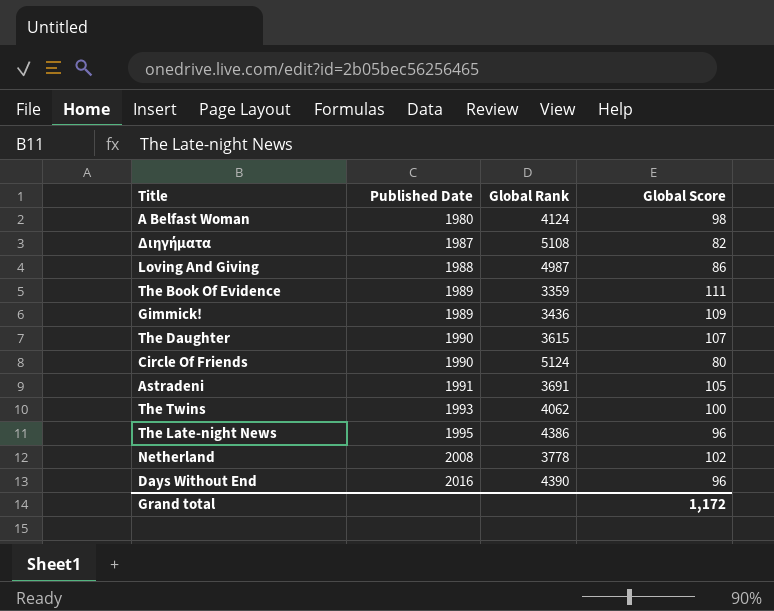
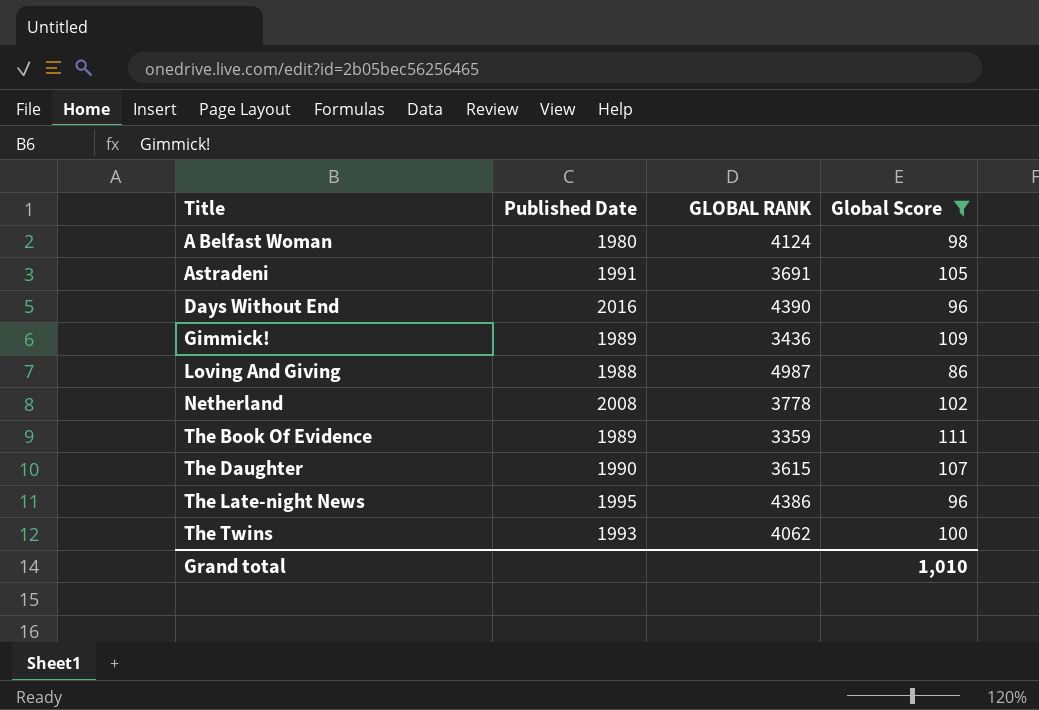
filter: none -> Global Score >= 86
row order: Published Date ascending -> Title ascending
column name: Global Rank -> GLOBAL RANK
Grand total | Global Score: 1,172 -> 1,010

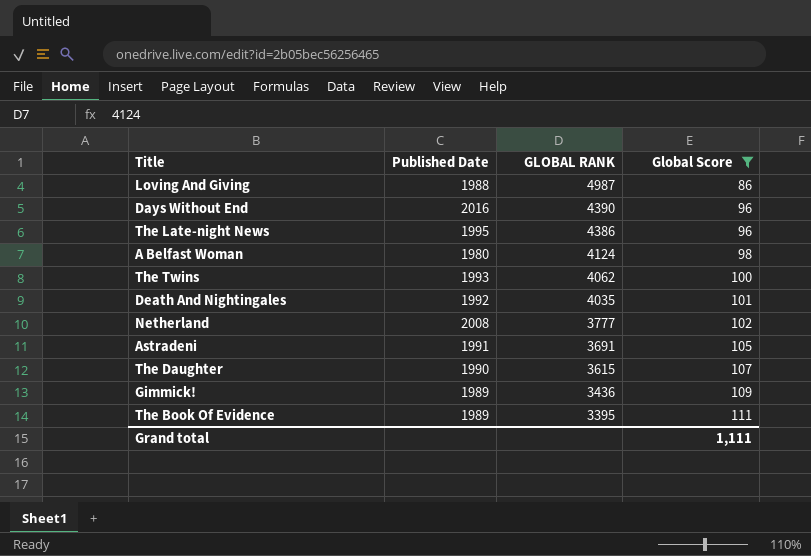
row order: Title ascending -> GLOBAL RANK descending
row Death And Nightingales: none -> 1992 | 4035 | 101
Netherland | GLOBAL RANK: 3778 -> 3777
The Book Of Evidence | GLOBAL RANK: 3359 -> 3395
Grand total | Global Score: 1,010 -> 1,111

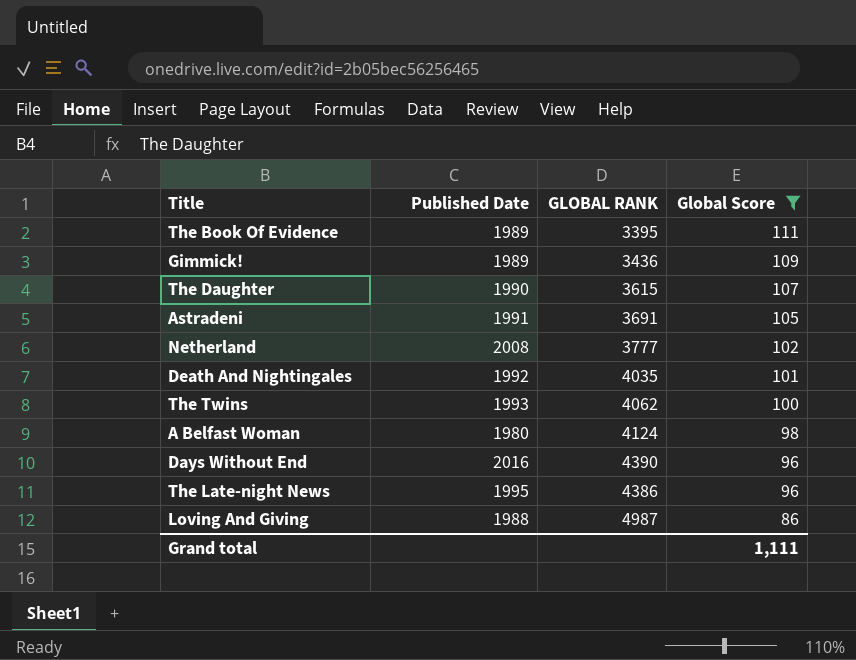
row order: GLOBAL RANK descending -> Global Score descending

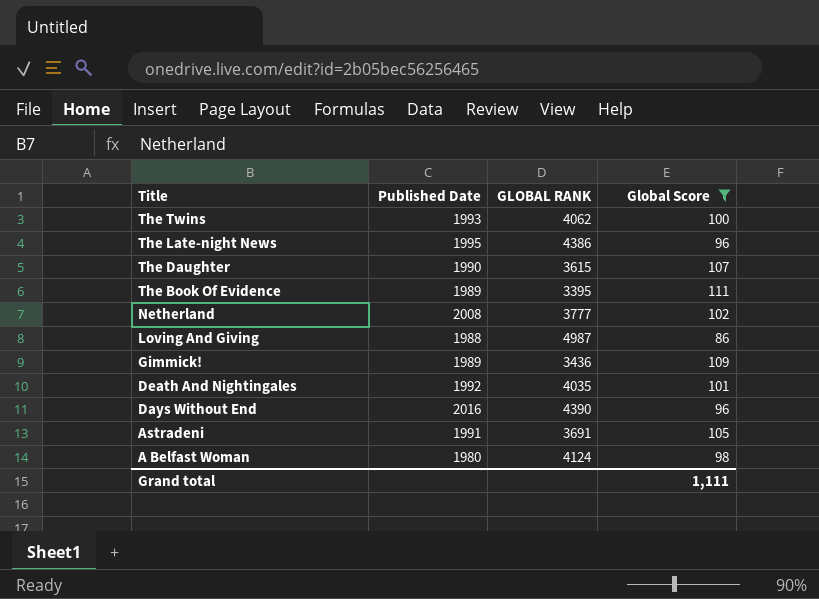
row order: Global Score descending -> Title descending

